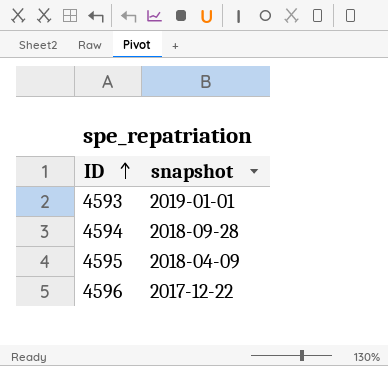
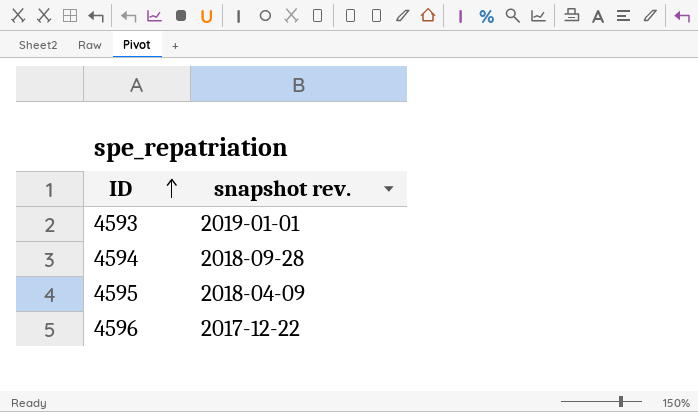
column name: snapshot -> snapshot rev.

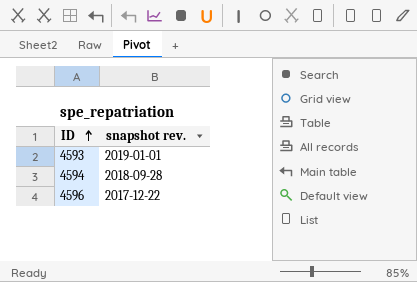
row 4595: 2018-04-09 -> none

